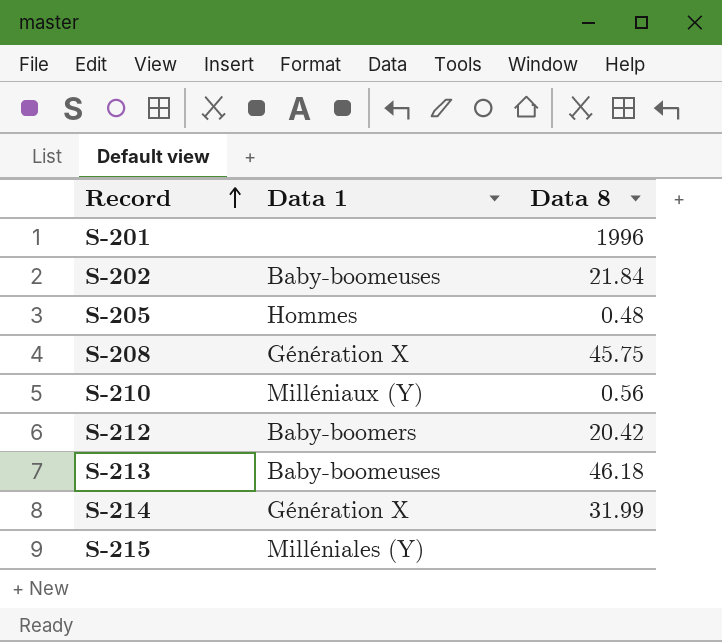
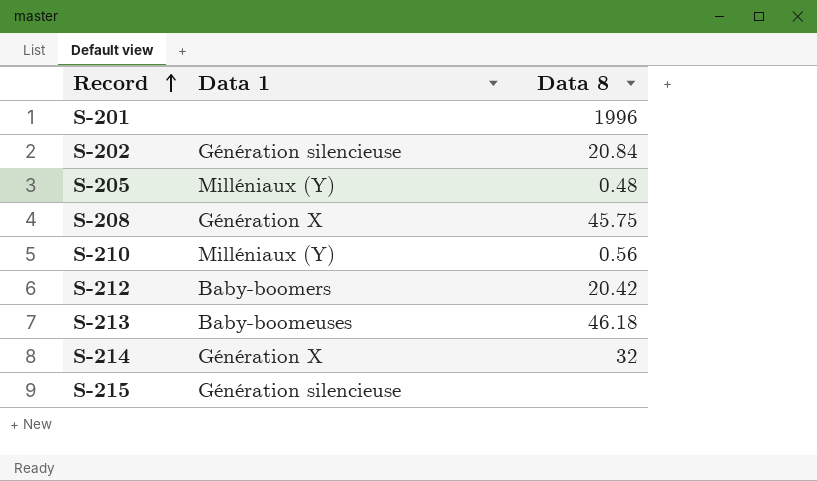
S-202 | Data 1: Baby-boomeuses -> Génération silencieuse
S-202 | Data 8: 21.84 -> 20.84
S-205 | Data 1: Hommes -> Milléniaux (Y)
S-214 | Data 8: 31.99 -> 32
S-215 | Data 1: Milléniales (Y) -> Génération silencieuse

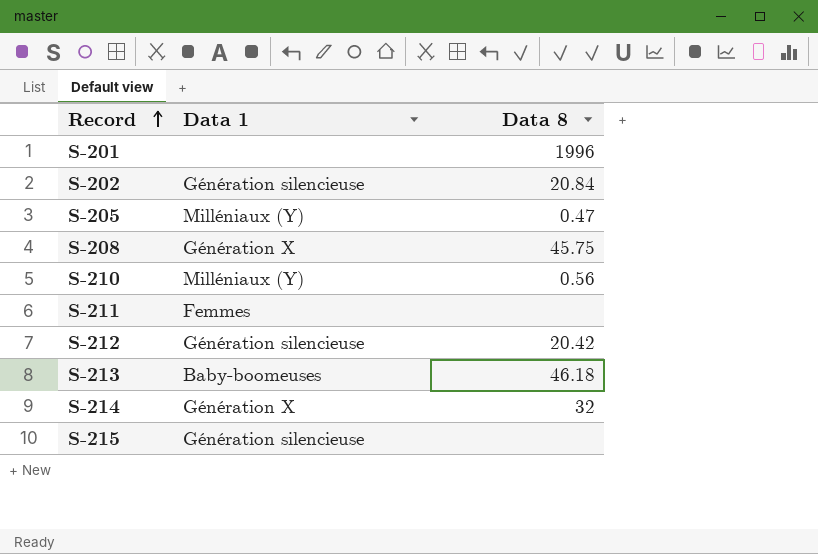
S-205 | Data 8: 0.48 -> 0.47
row S-211: none -> Femmes | none
S-212 | Data 1: Baby-boomers -> Génération silencieuse

